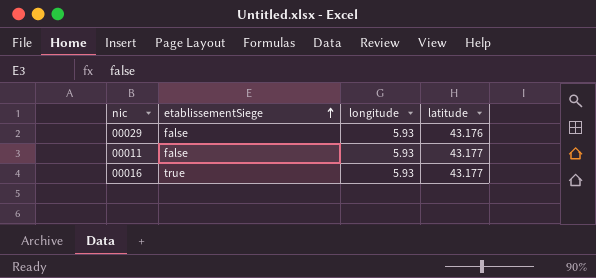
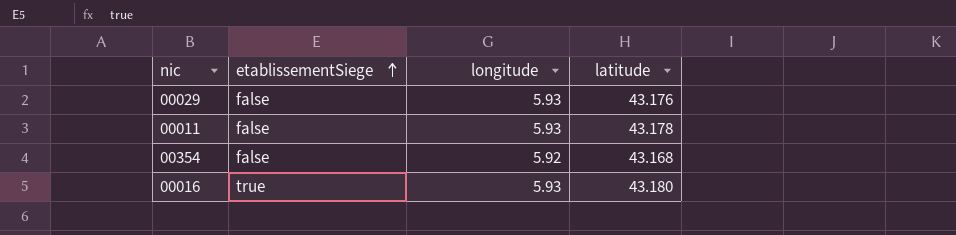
00011 | latitude: 43.177 -> 43.178
row 00354: none -> false | 5.92 | 43.168
00016 | latitude: 43.177 -> 43.180

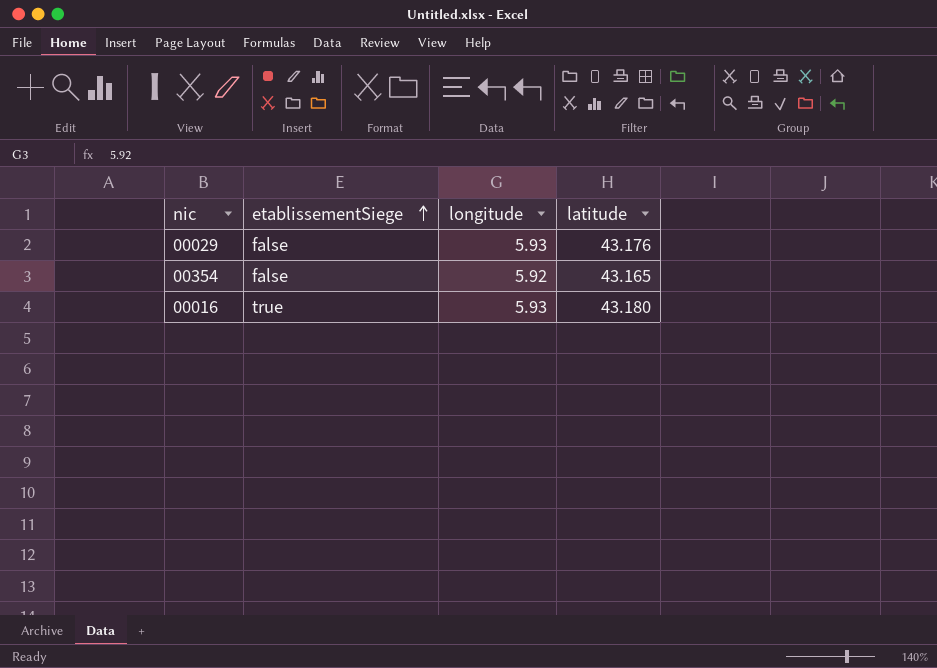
row 00011: false | 5.93 | 43.178 -> none
00354 | latitude: 43.168 -> 43.165

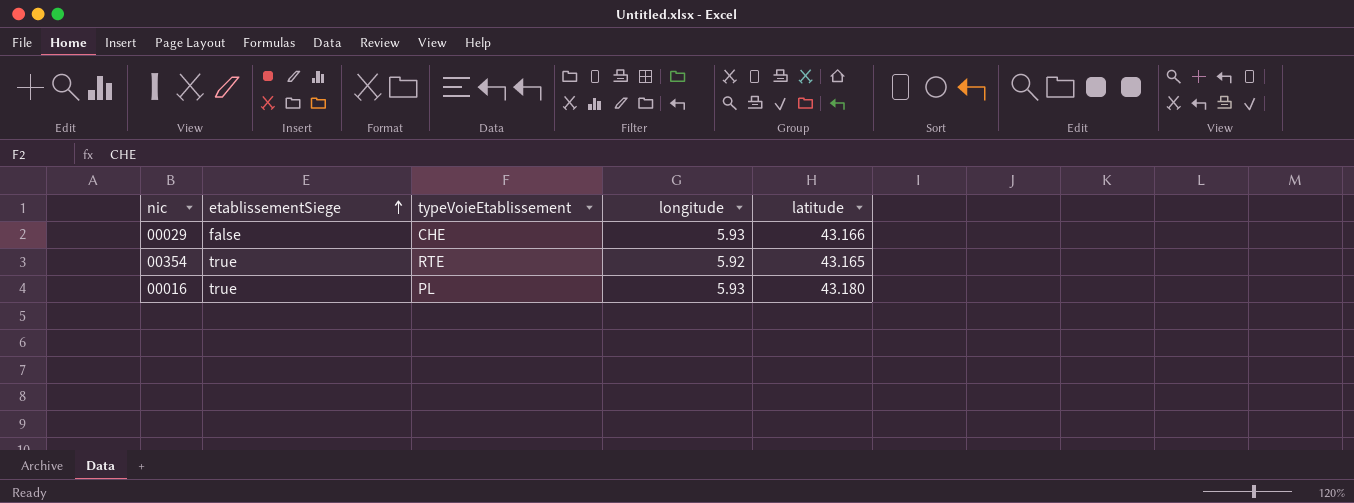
column typeVoieEtablissement | position: none -> 3
00029 | latitude: 43.176 -> 43.166
00354 | etablissementSiege: false -> true

